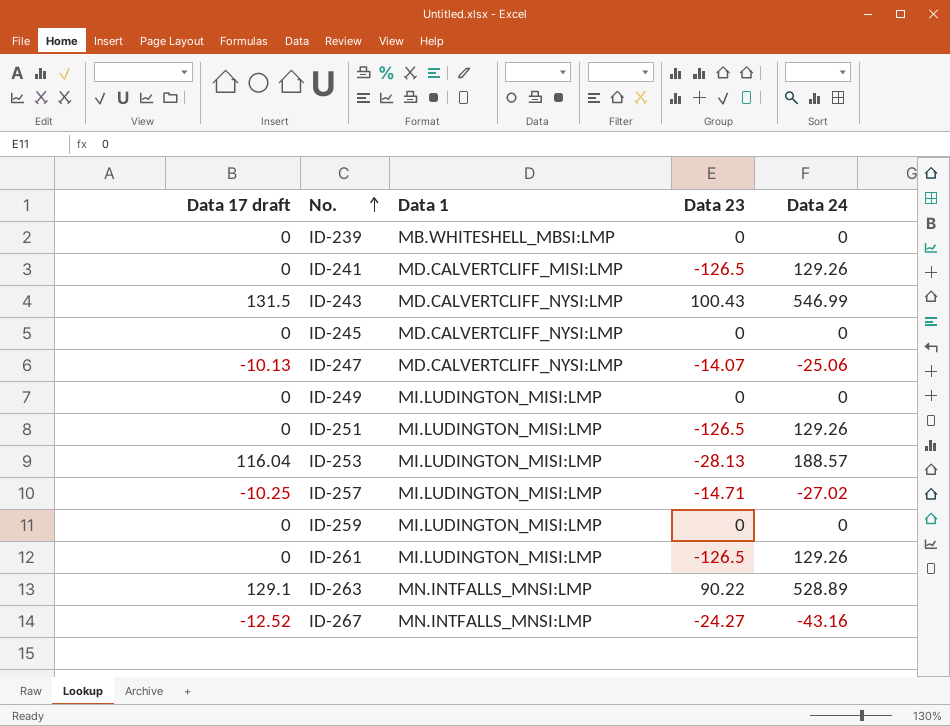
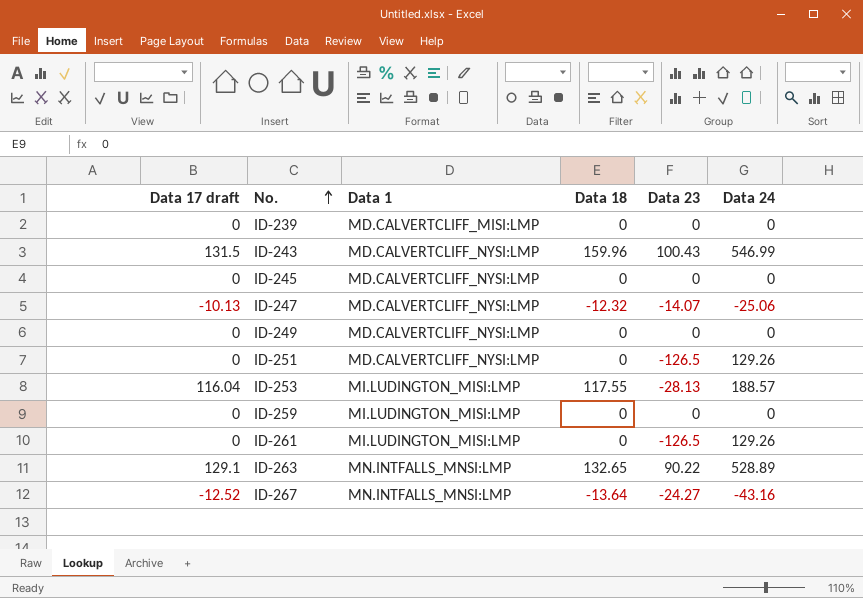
column Data 18 | position: none -> 4
row ID-241: 0 | MD.CALVERTCLIFF_MISI:LMP | -126.5 | 129.26 -> none
row ID-257: -10.25 | MI.LUDINGTON_MISI:LMP | -14.71 | -27.02 -> none
ID-239 | Data 1: MB.WHITESHELL_MBSI:LMP -> MD.CALVERTCLIFF_MISI:LMP
ID-249 | Data 1: MI.LUDINGTON_MISI:LMP -> MD.CALVERTCLIFF_NYSI:LMP
ID-251 | Data 1: MI.LUDINGTON_MISI:LMP -> MD.CALVERTCLIFF_NYSI:LMP

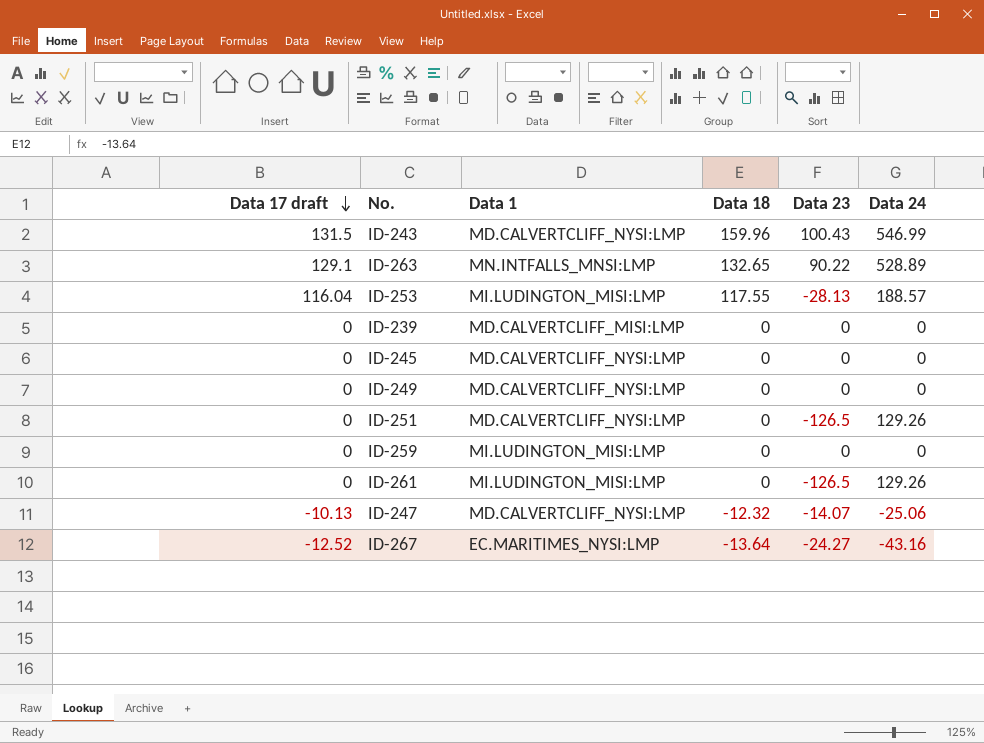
row order: No. ascending -> Data 17 draft descending
ID-267 | Data 1: MN.INTFALLS_MNSI:LMP -> EC.MARITIMES_NYSI:LMP

